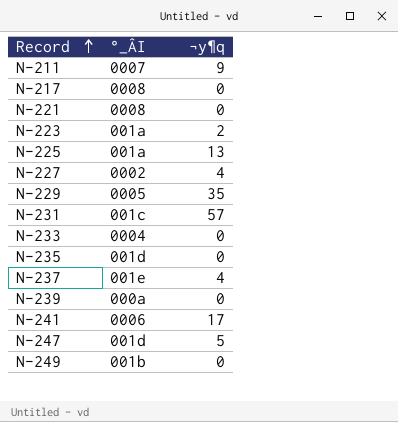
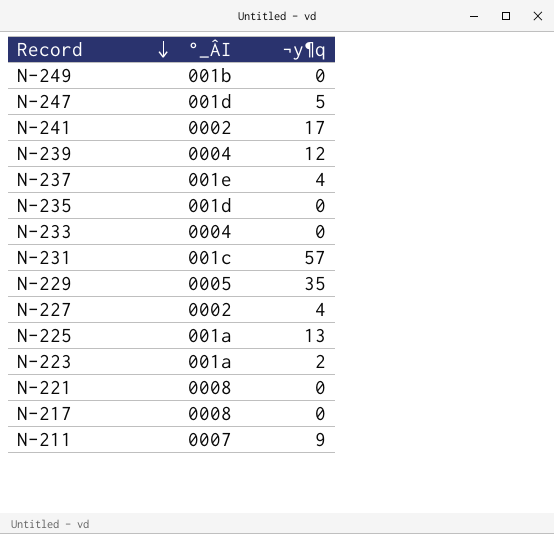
row order: Record ascending -> Record descending
N-241 | °_ÂI: 0006 -> 0002
N-239 | °_ÂI: 000a -> 0004
N-239 | ¬y¶q: 0 -> 12

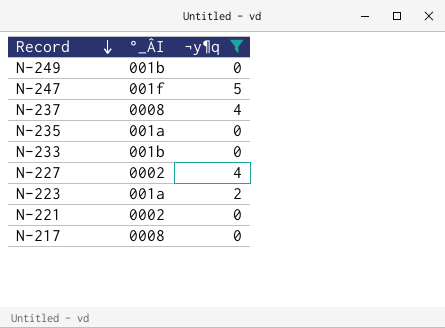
filter: none -> ¬y¶q <= 5
N-247 | °_ÂI: 001d -> 001f
N-237 | °_ÂI: 001e -> 0008
N-235 | °_ÂI: 001d -> 001a
N-233 | °_ÂI: 0004 -> 001b
N-221 | °_ÂI: 0008 -> 0002

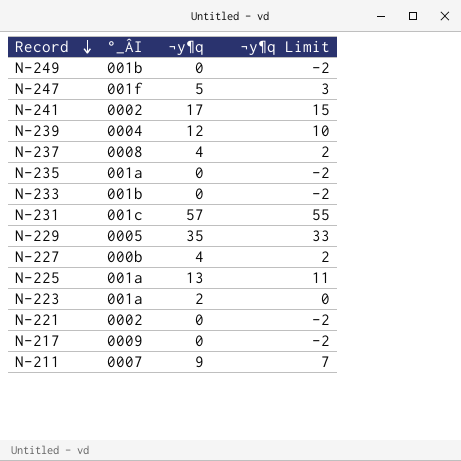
filter: ¬y¶q <= 5 -> none
column ¬y¶q Limit | formula: none -> [¬y¶q] - 2
N-227 | °_ÂI: 0002 -> 000b
N-217 | °_ÂI: 0008 -> 0009

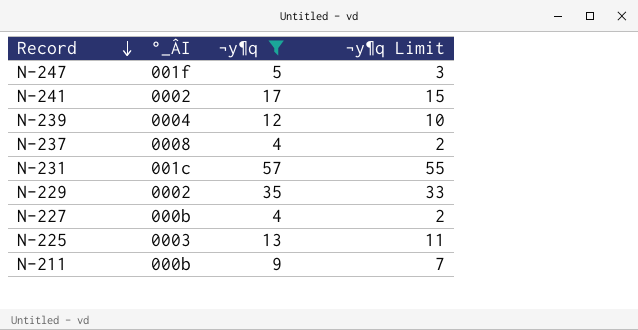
filter: none -> ¬y¶q >= 4
N-229 | °_ÂI: 0005 -> 0002
N-225 | °_ÂI: 001a -> 0003
N-211 | °_ÂI: 0007 -> 000b

